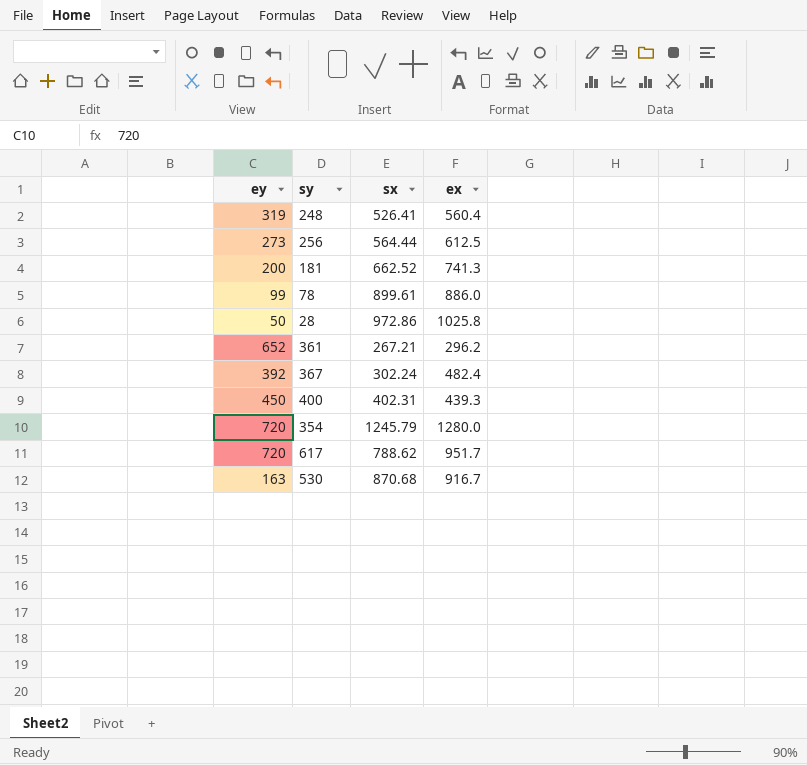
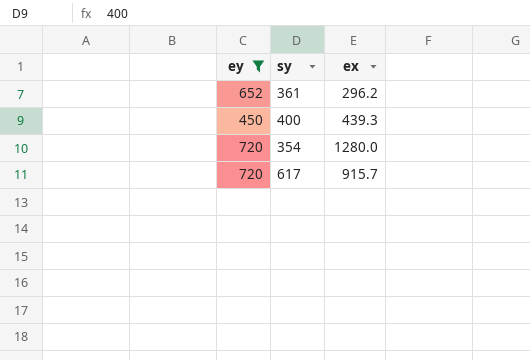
filter: none -> ey >= 450
column sx | position: 3 -> none
617 | ex: 951.7 -> 915.7

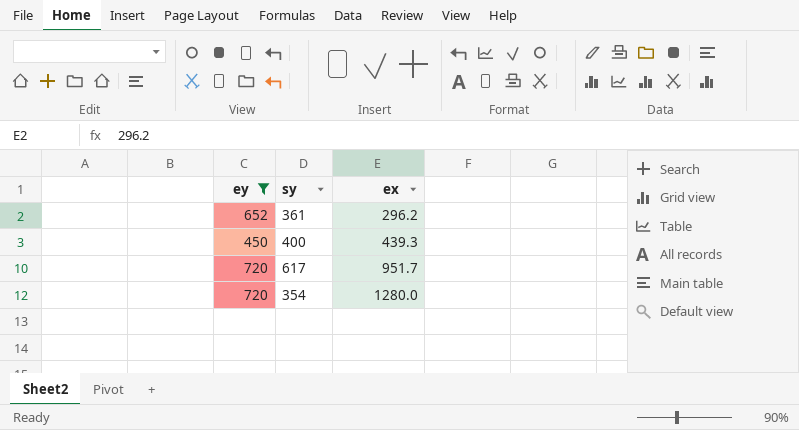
row order: none -> ex ascending
617 | ex: 915.7 -> 951.7

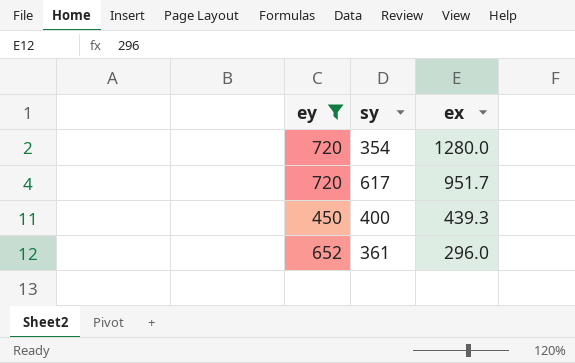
row order: ex ascending -> ex descending
361 | ex: 296.2 -> 296.0

